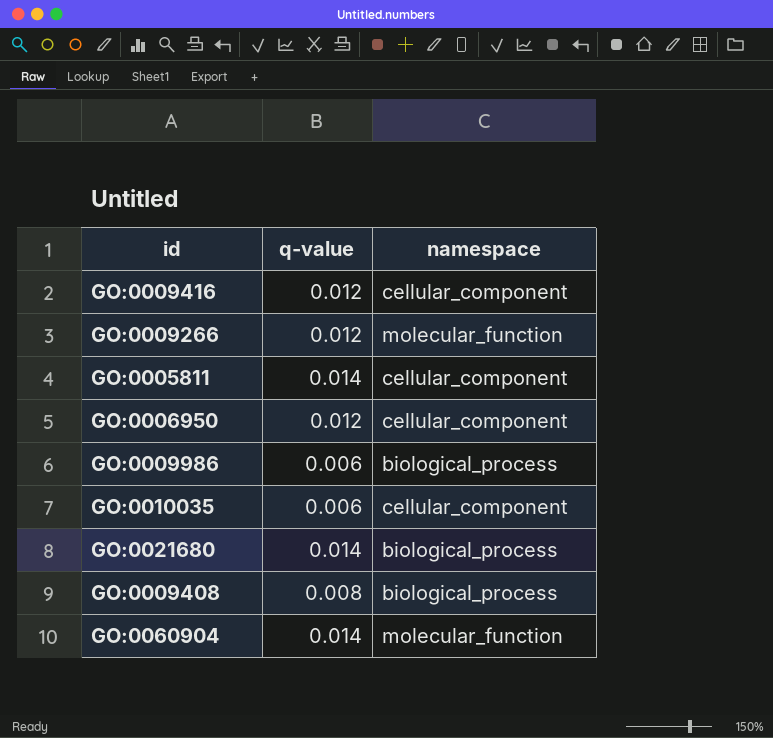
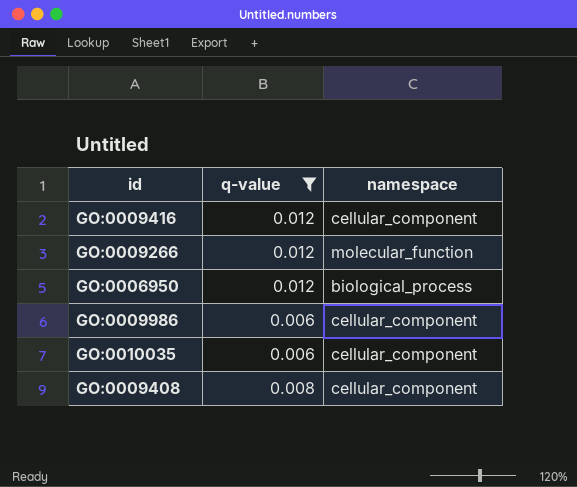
filter: none -> q-value != 0.014
GO:0006950 | namespace: cellular_component -> biological_process
GO:0009986 | namespace: biological_process -> cellular_component
GO:0009408 | namespace: biological_process -> cellular_component

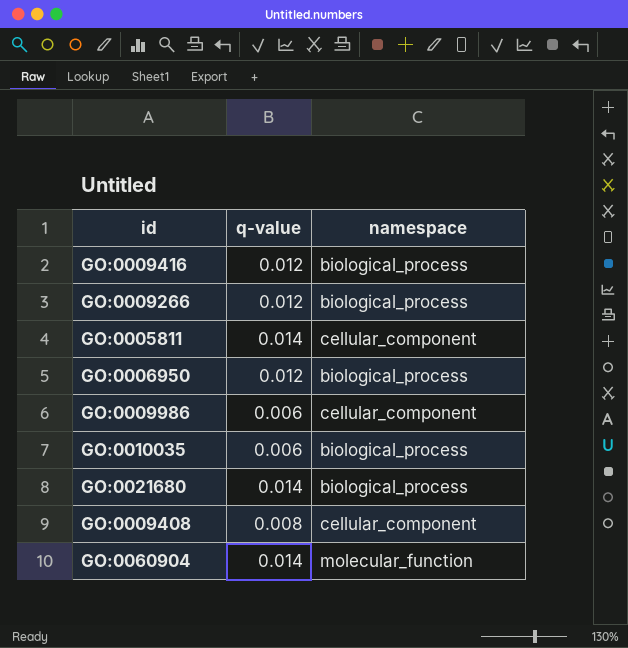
filter: q-value != 0.014 -> none
GO:0009416 | namespace: cellular_component -> biological_process
GO:0009266 | namespace: molecular_function -> biological_process
GO:0010035 | namespace: cellular_component -> biological_process

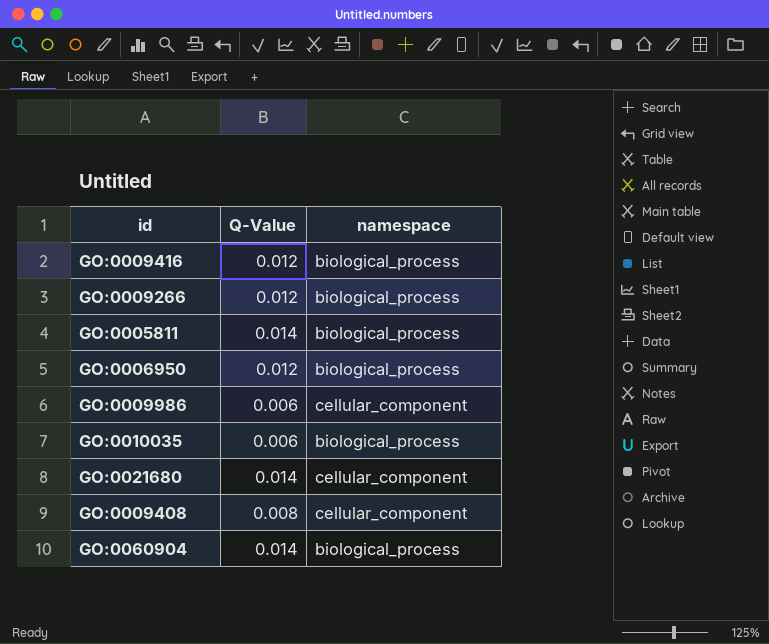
column name: q-value -> Q-Value
GO:0005811 | namespace: cellular_component -> biological_process
GO:0021680 | namespace: biological_process -> cellular_component
GO:0060904 | namespace: molecular_function -> biological_process

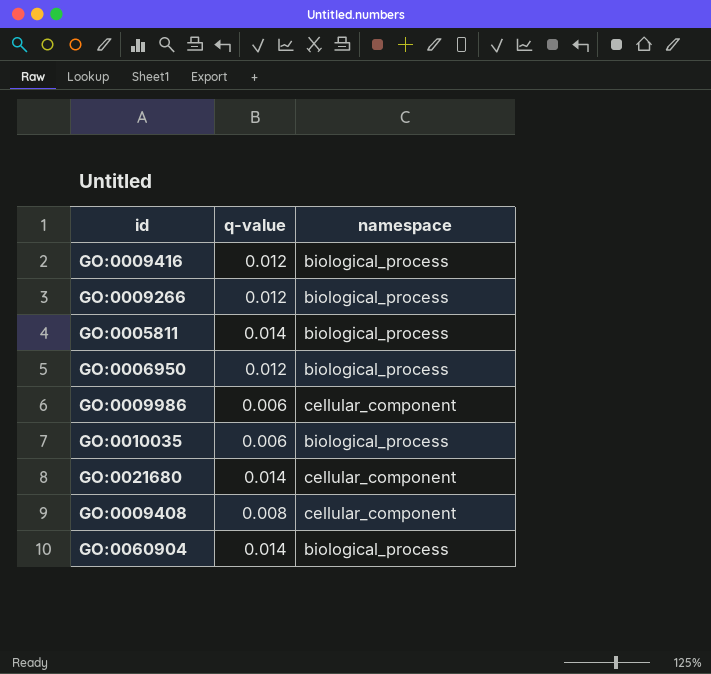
column name: Q-Value -> q-value

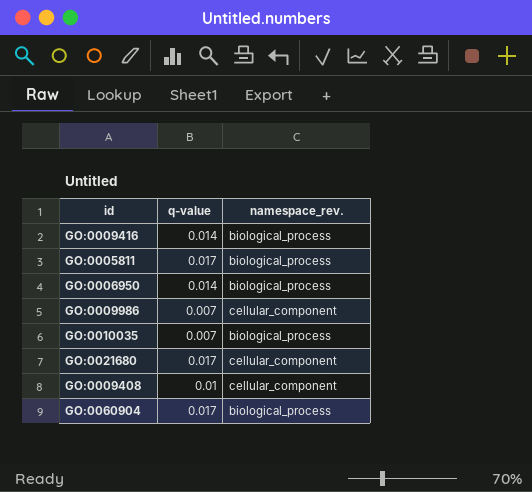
column name: namespace -> namespace_rev.
row GO:0009266: 0.012 | biological_process -> none
GO:0009416 | q-value: 0.012 -> 0.014
GO:0005811 | q-value: 0.014 -> 0.017
GO:0006950 | q-value: 0.012 -> 0.014
GO:0009986 | q-value: 0.006 -> 0.007
GO:0010035 | q-value: 0.006 -> 0.007
GO:0021680 | q-value: 0.014 -> 0.017
GO:0009408 | q-value: 0.008 -> 0.01
GO:0060904 | q-value: 0.014 -> 0.017

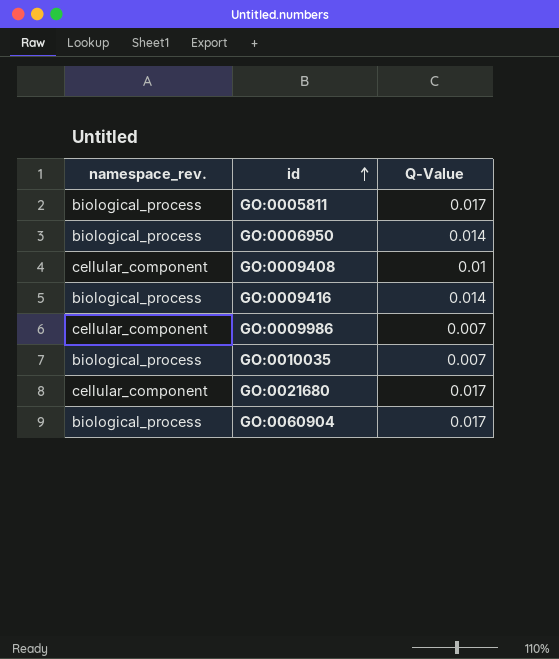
row order: none -> id ascending
column namespace_rev. | position: 3 -> 1
column name: q-value -> Q-Value

